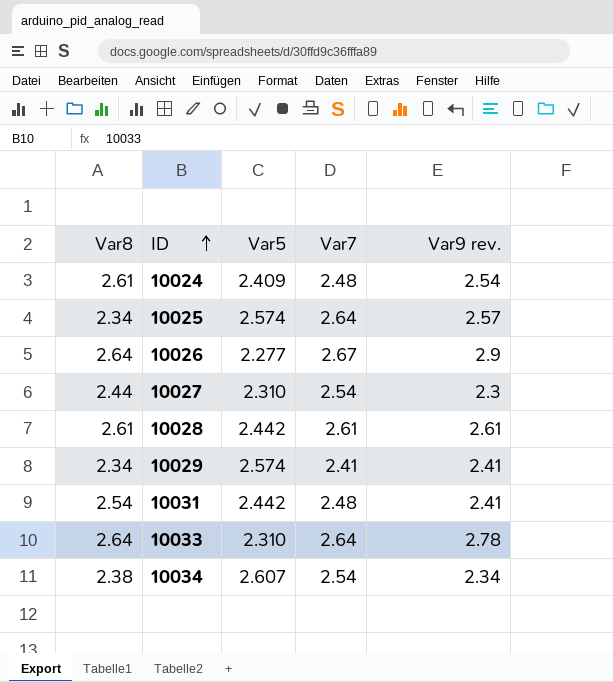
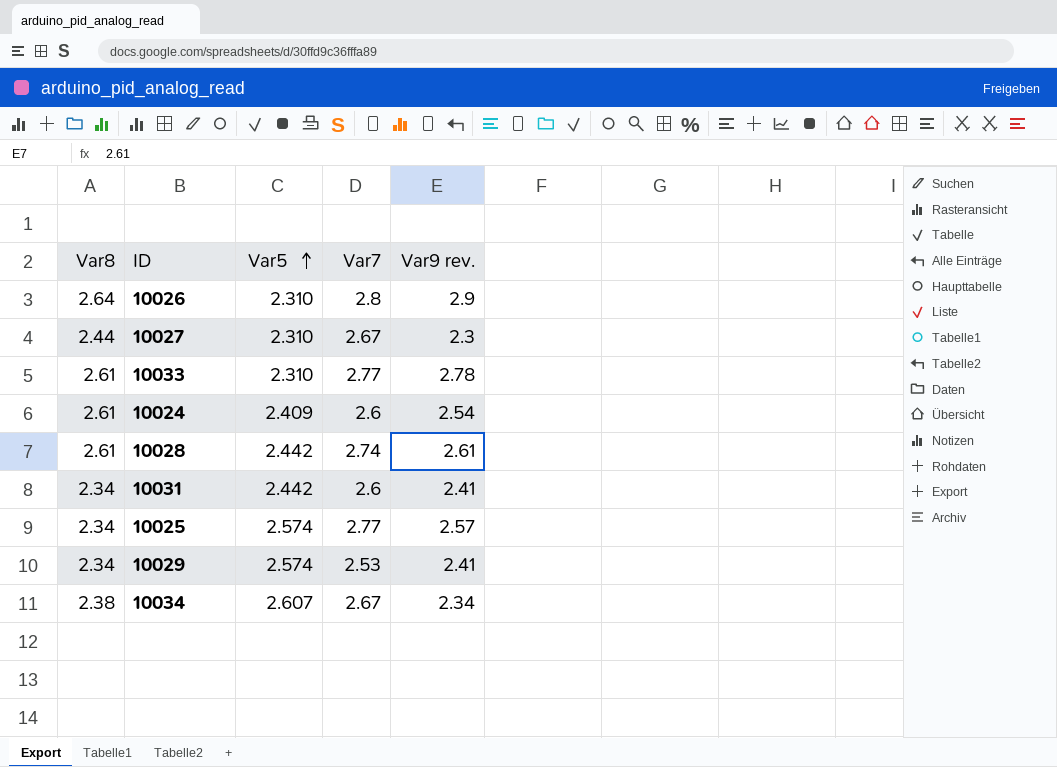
row order: ID ascending -> Var5 ascending
10026 | Var5: 2.277 -> 2.310
10026 | Var7: 2.67 -> 2.8
10027 | Var7: 2.54 -> 2.67
10033 | Var8: 2.64 -> 2.61
10033 | Var7: 2.64 -> 2.77
10024 | Var7: 2.48 -> 2.6
10028 | Var7: 2.61 -> 2.74
10031 | Var8: 2.54 -> 2.34
10031 | Var7: 2.48 -> 2.6
10025 | Var7: 2.64 -> 2.77
10029 | Var7: 2.41 -> 2.53
10034 | Var7: 2.54 -> 2.67

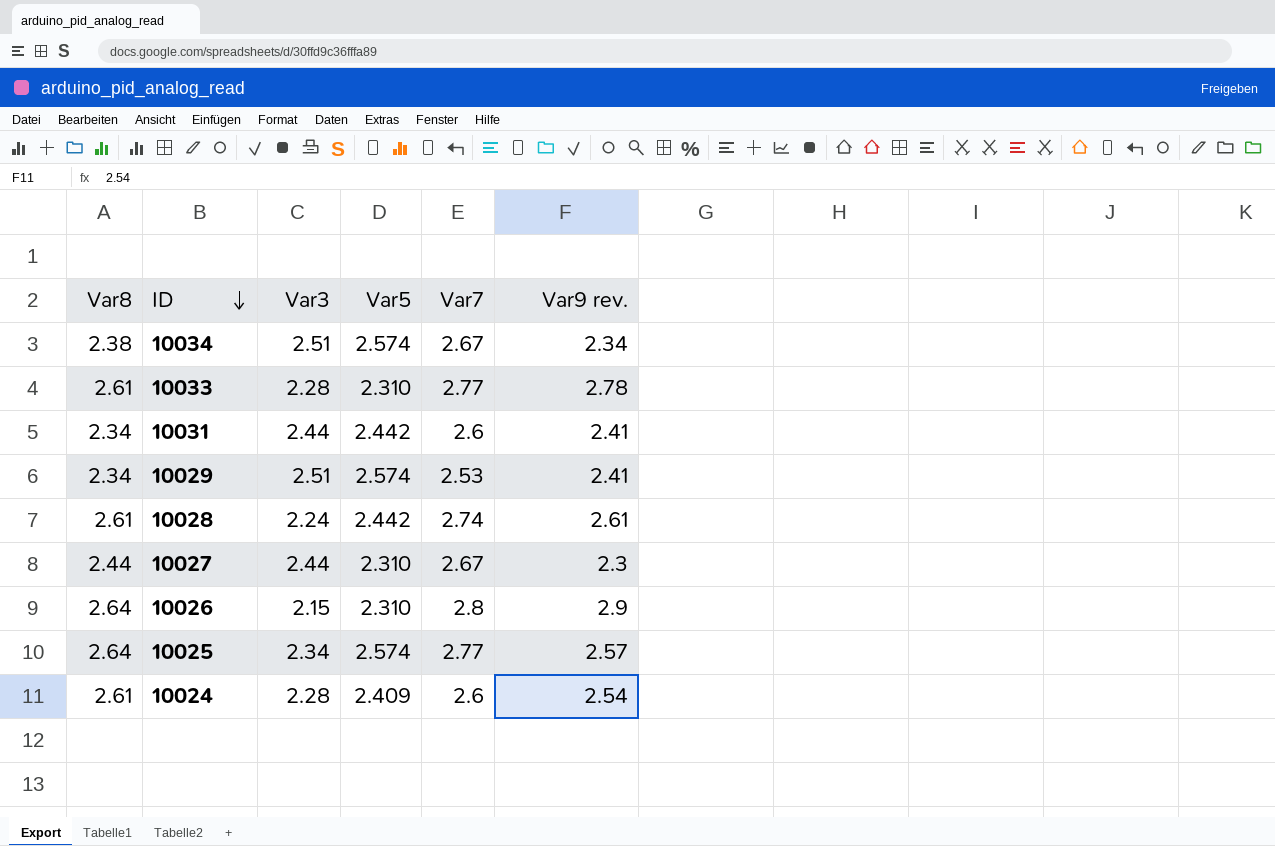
row order: Var5 ascending -> ID descending
column Var3 | position: none -> 3
10034 | Var5: 2.607 -> 2.574
10025 | Var8: 2.34 -> 2.64

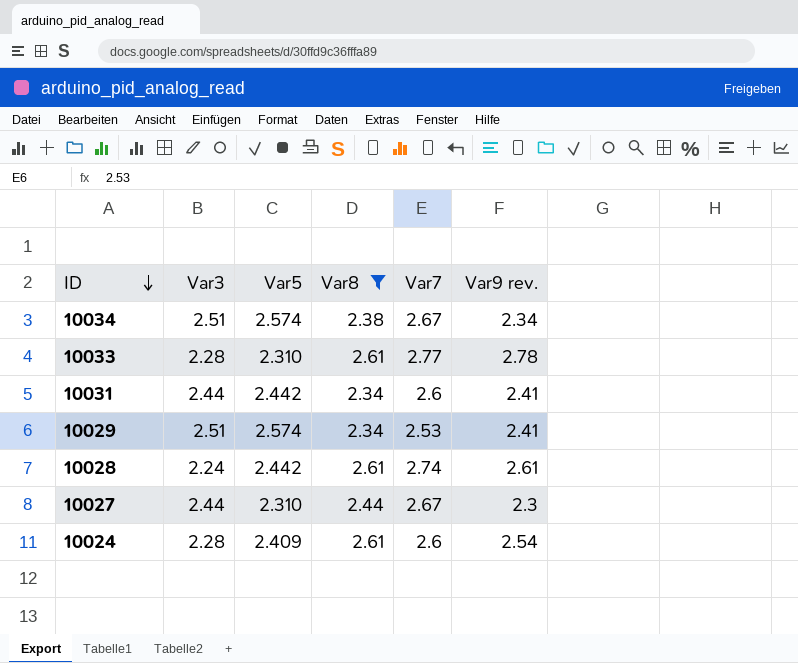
filter: none -> Var8 != 2.64
column Var8 | position: 1 -> 4

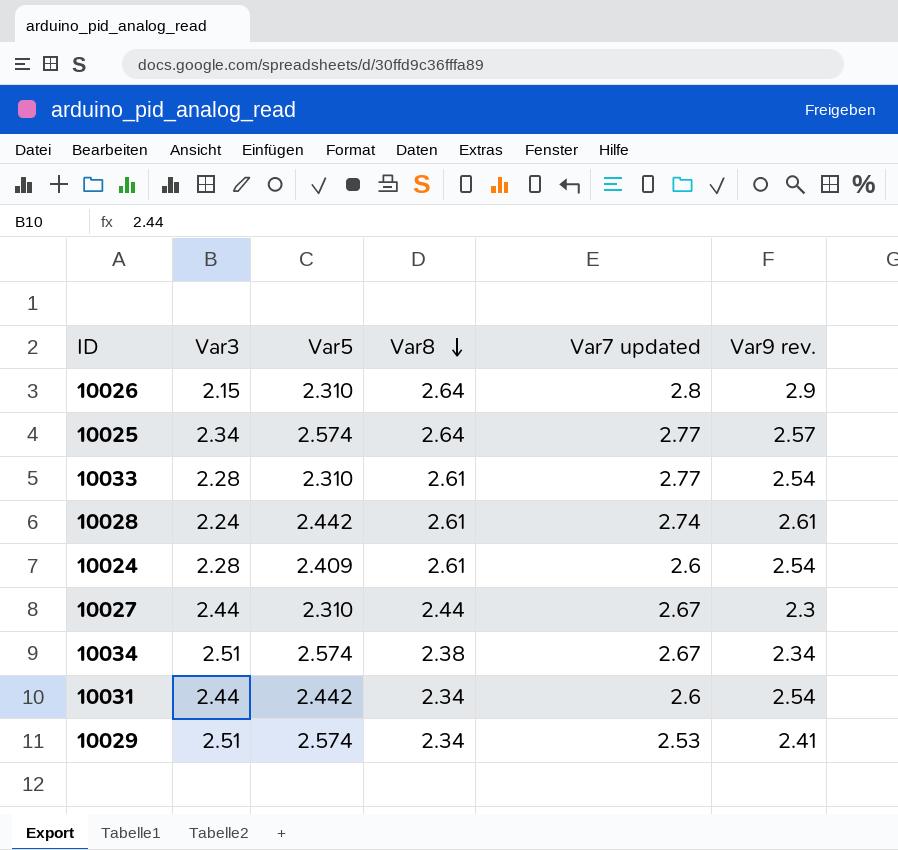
filter: Var8 != 2.64 -> none
row order: ID descending -> Var8 descending
column name: Var7 -> Var7 updated
10033 | Var9 rev.: 2.78 -> 2.54
10031 | Var9 rev.: 2.41 -> 2.54

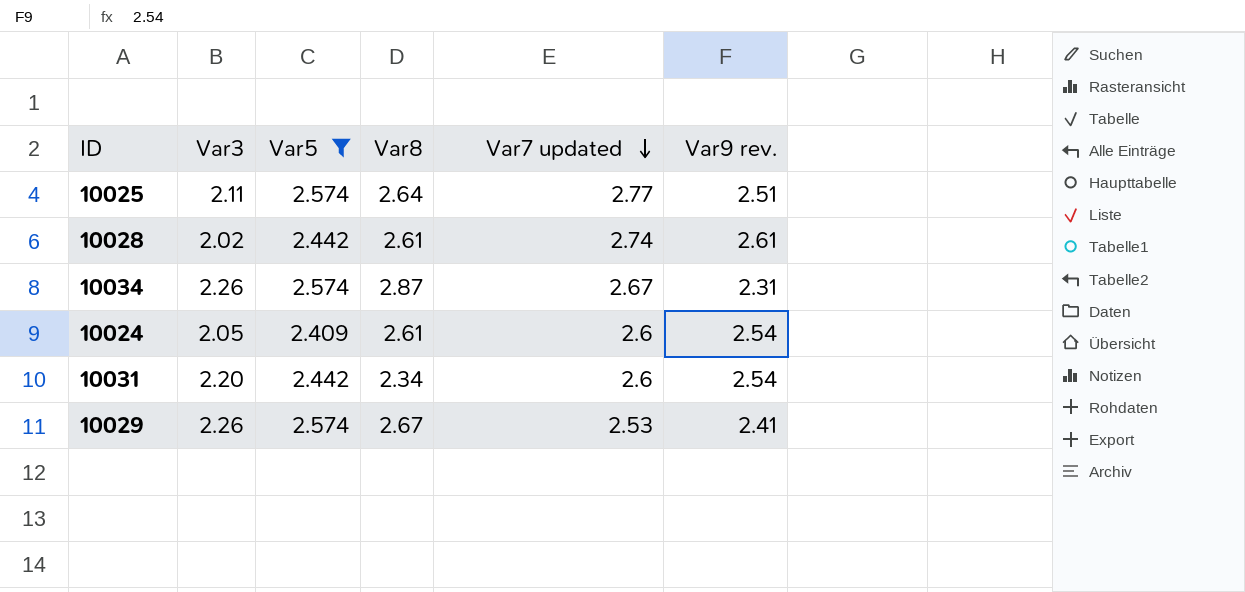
filter: none -> Var5 != 2.310
row order: Var8 descending -> Var7 updated descending
10025 | Var3: 2.34 -> 2.11
10025 | Var9 rev.: 2.57 -> 2.51
10028 | Var3: 2.24 -> 2.02
10034 | Var3: 2.51 -> 2.26
10034 | Var8: 2.38 -> 2.87
10034 | Var9 rev.: 2.34 -> 2.31
10024 | Var3: 2.28 -> 2.05
10031 | Var3: 2.44 -> 2.20
10029 | Var3: 2.51 -> 2.26
10029 | Var8: 2.34 -> 2.67

